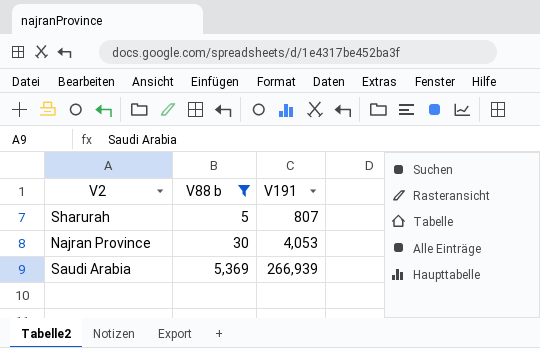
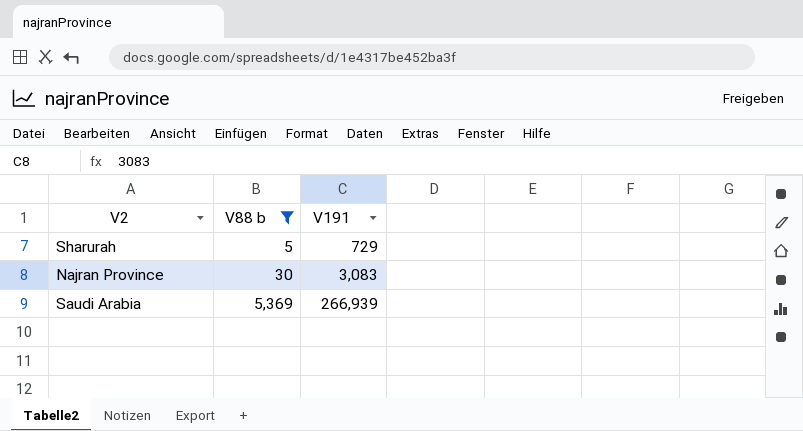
Sharurah | V191: 807 -> 729
Najran Province | V191: 4,053 -> 3,083

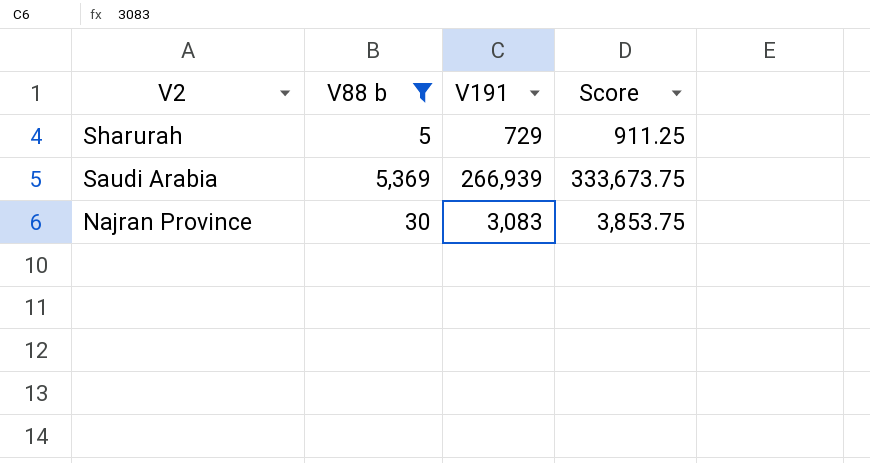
row order: V88 b ascending -> V2 descending
column Score | formula: none -> [V191] * 1.25

